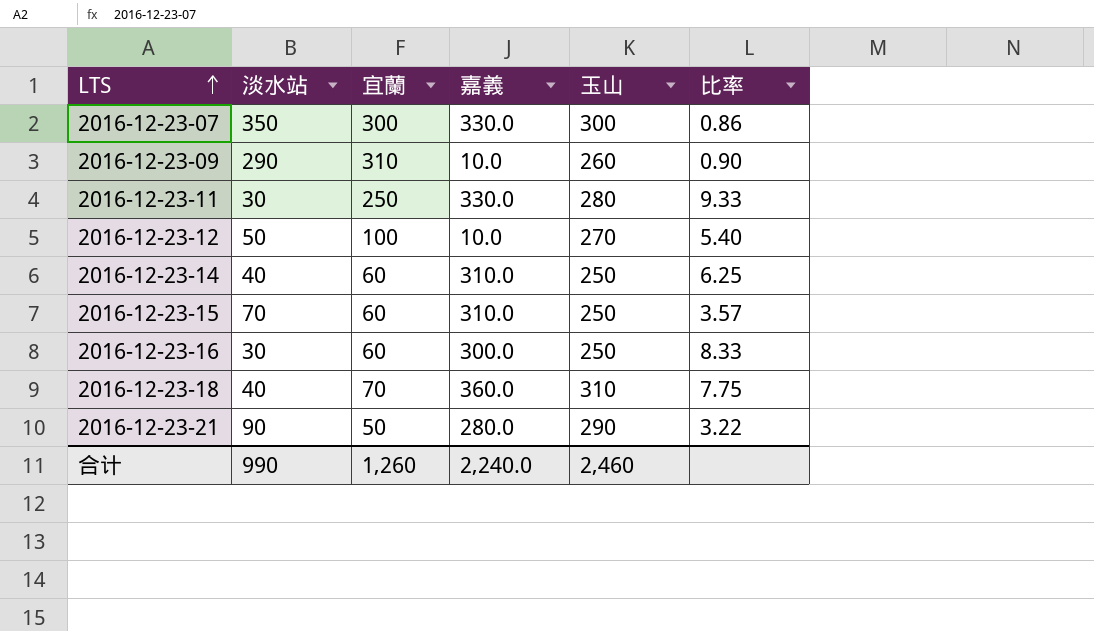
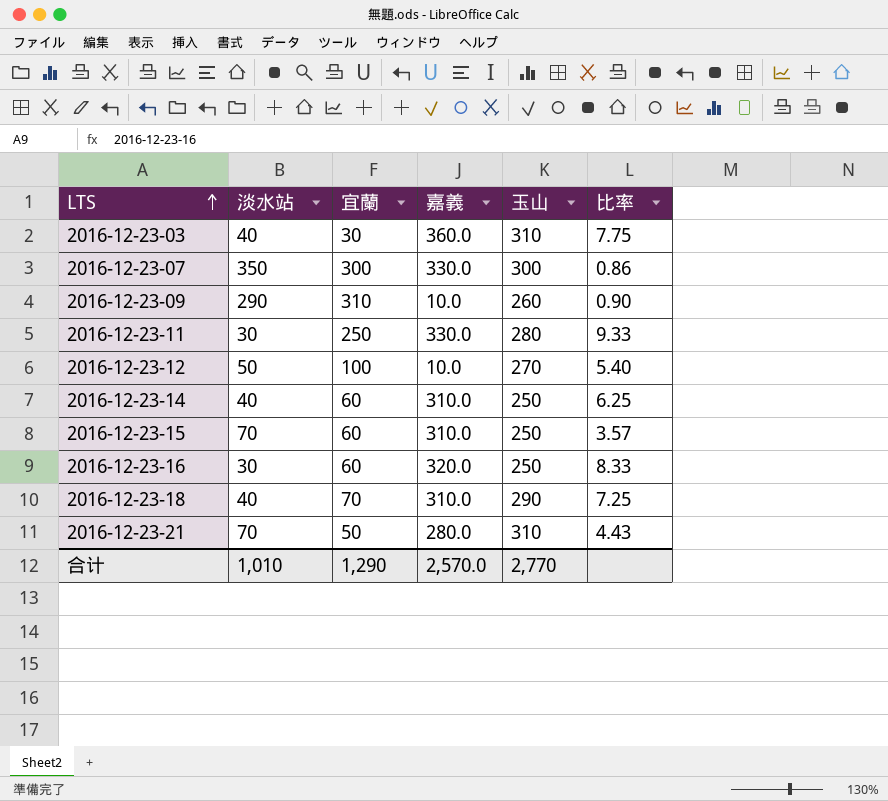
row 2016-12-23-03: none -> 40 | 30 | 360.0 | 310 | 7.75
2016-12-23-16 | 嘉義: 300.0 -> 320.0
2016-12-23-18 | 嘉義: 360.0 -> 310.0
2016-12-23-18 | 玉山: 310 -> 290
2016-12-23-18 | 比率: 7.75 -> 7.25
2016-12-23-21 | 淡水站: 90 -> 70
2016-12-23-21 | 玉山: 290 -> 310
2016-12-23-21 | 比率: 3.22 -> 4.43
合计 | 淡水站: 990 -> 1,010
合计 | 宜蘭: 1,260 -> 1,290
合计 | 嘉義: 2,240.0 -> 2,570.0
合计 | 玉山: 2,460 -> 2,770

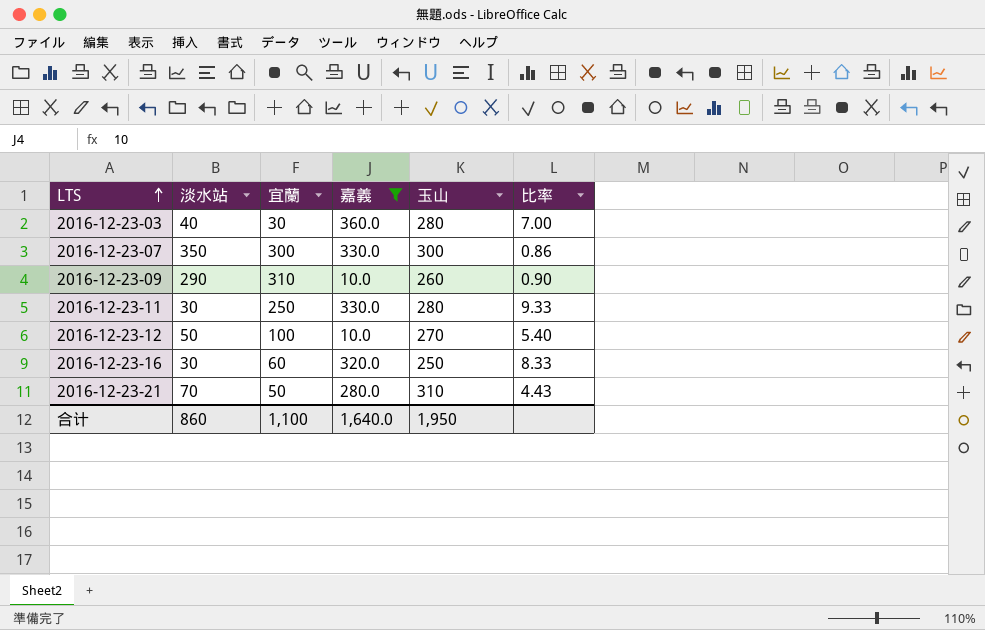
filter: none -> 嘉義 != 310.0
2016-12-23-03 | 玉山: 310 -> 280
2016-12-23-03 | 比率: 7.75 -> 7.00
合计 | 淡水站: 1,010 -> 860
合计 | 宜蘭: 1,290 -> 1,100
合计 | 嘉義: 2,570.0 -> 1,640.0
合计 | 玉山: 2,770 -> 1,950

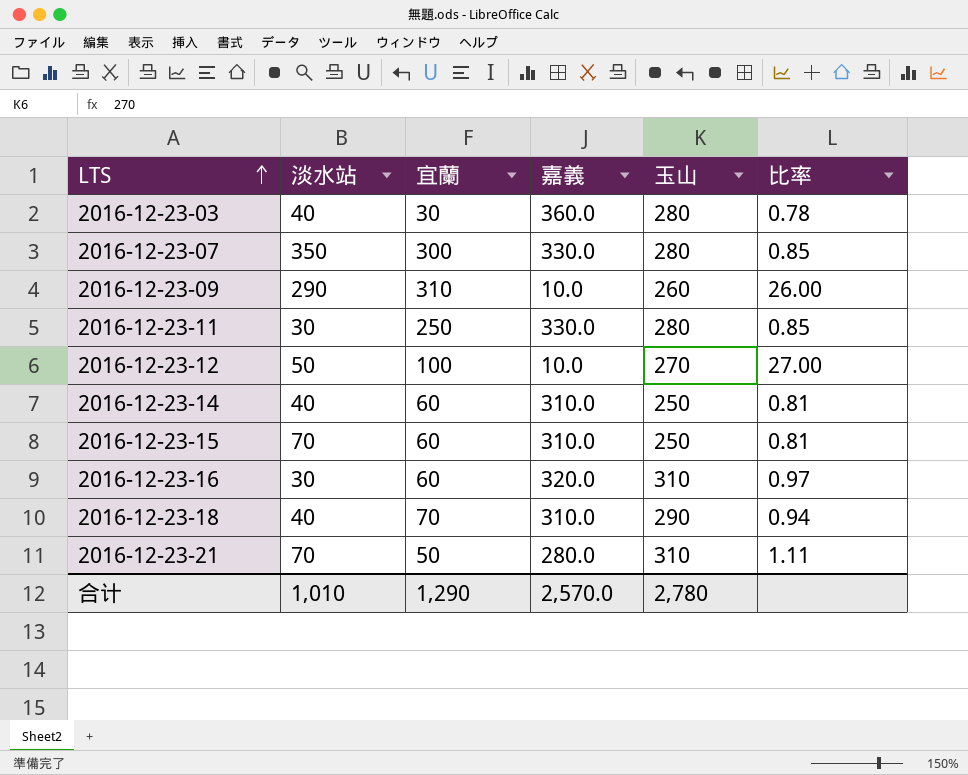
filter: 嘉義 != 310.0 -> none
column 比率 | formula: [玉山] / [淡水站] -> [玉山] / [嘉義]
2016-12-23-07 | 玉山: 300 -> 280
2016-12-23-16 | 玉山: 250 -> 310
合计 | 淡水站: 860 -> 1,010
合计 | 宜蘭: 1,100 -> 1,290
合计 | 嘉義: 1,640.0 -> 2,570.0
合计 | 玉山: 1,950 -> 2,780

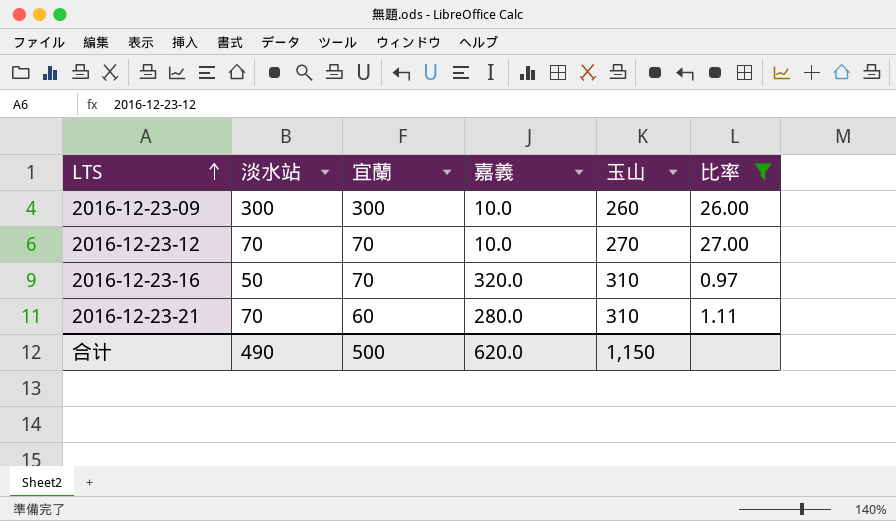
filter: none -> 比率 >= 0.97
2016-12-23-09 | 淡水站: 290 -> 300
2016-12-23-09 | 宜蘭: 310 -> 300
2016-12-23-12 | 淡水站: 50 -> 70
2016-12-23-12 | 宜蘭: 100 -> 70
2016-12-23-16 | 淡水站: 30 -> 50
2016-12-23-16 | 宜蘭: 60 -> 70
2016-12-23-21 | 宜蘭: 50 -> 60
合计 | 淡水站: 1,010 -> 490
合计 | 宜蘭: 1,290 -> 500
合计 | 嘉義: 2,570.0 -> 620.0
合计 | 玉山: 2,780 -> 1,150

